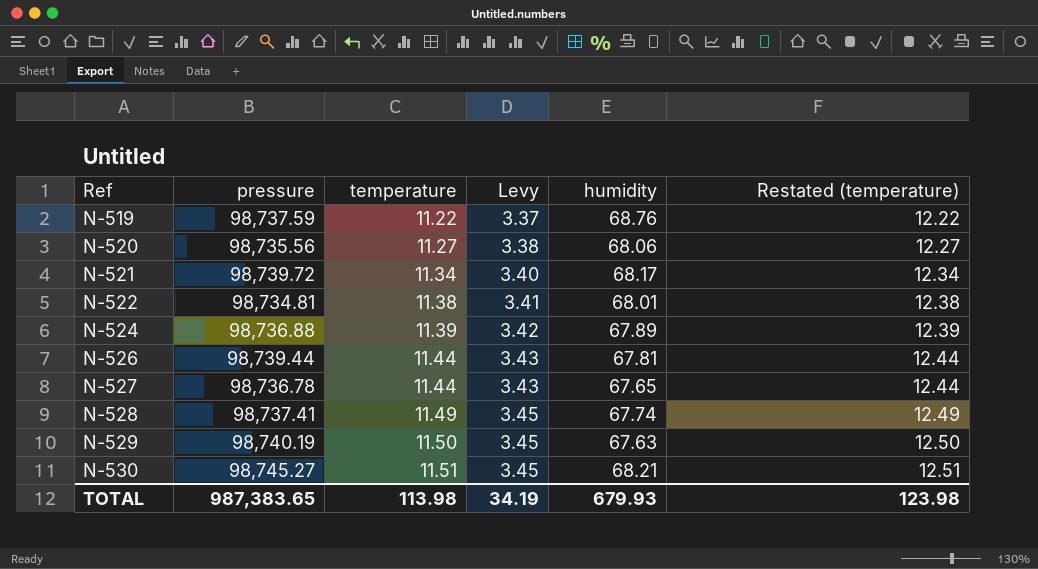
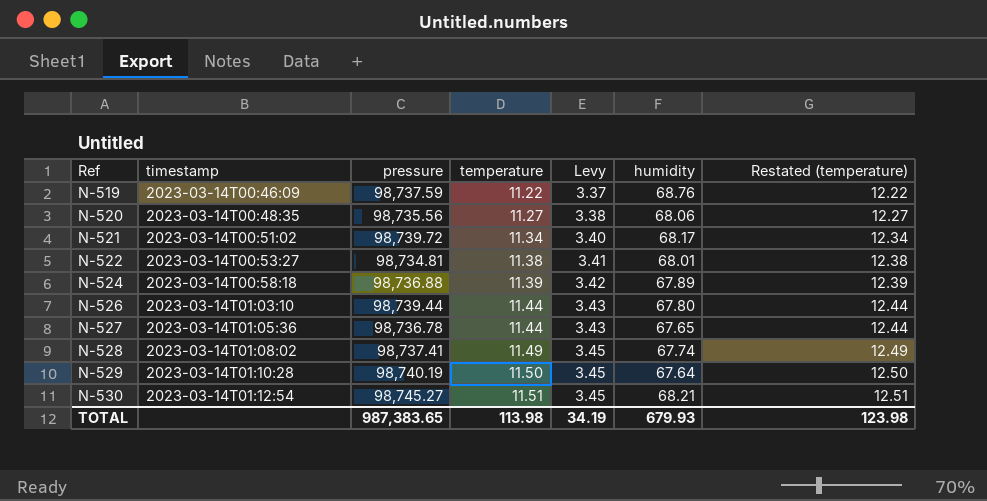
column timestamp | position: none -> 2
N-526 | humidity: 67.81 -> 67.80
N-529 | humidity: 67.63 -> 67.64

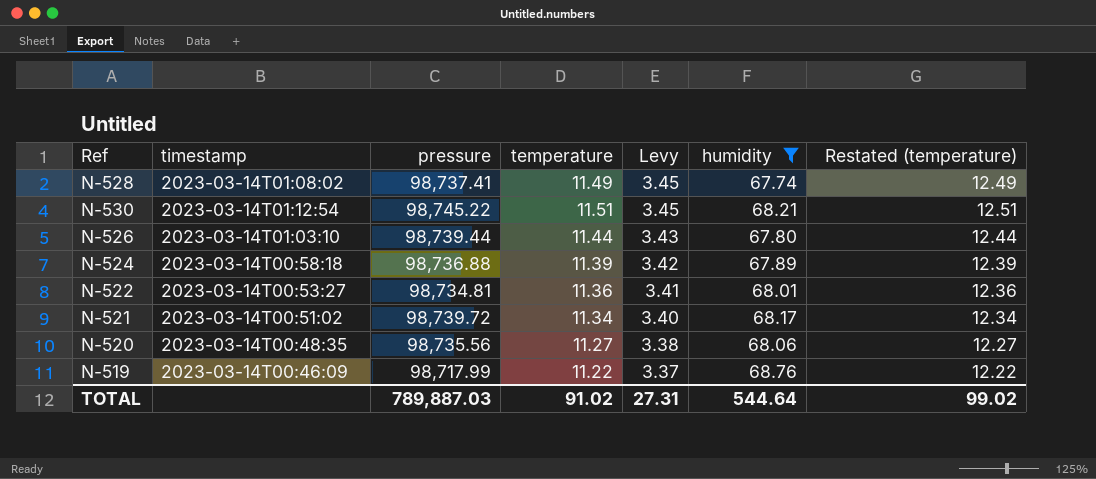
filter: none -> humidity >= 67.74
row order: Ref ascending -> Levy descending
N-530 | pressure: 98,745.27 -> 98,745.22
N-522 | temperature: 11.38 -> 11.36
N-522 | Restated (temperature): 12.38 -> 12.36
N-519 | pressure: 98,737.59 -> 98,717.99
TOTAL | pressure: 987,383.65 -> 789,887.03
TOTAL | temperature: 113.98 -> 91.02
TOTAL | Levy: 34.19 -> 27.31
TOTAL | humidity: 679.93 -> 544.64
TOTAL | Restated (temperature): 123.98 -> 99.02

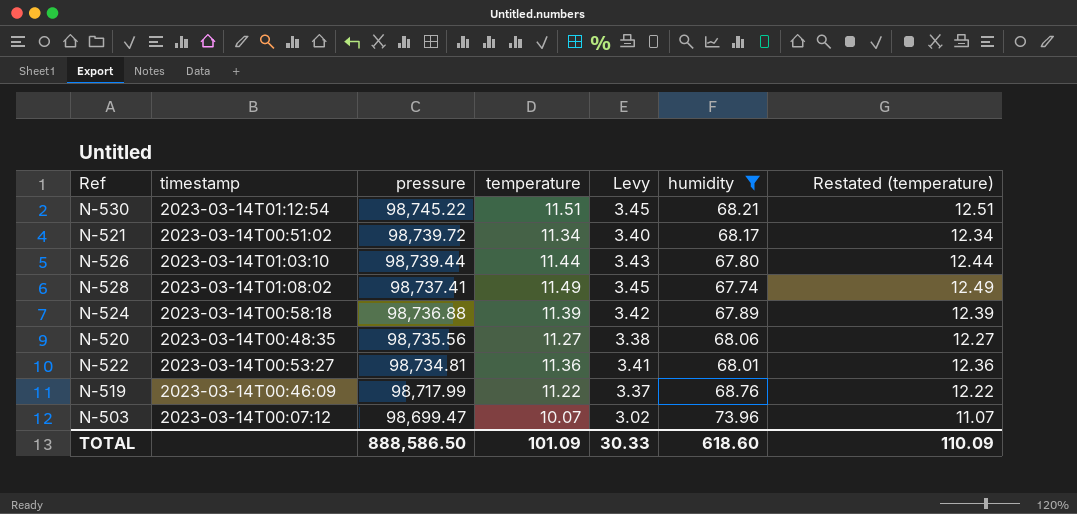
row order: Levy descending -> pressure descending
row N-503: none -> 2023-03-14T00:07:12 | 98,699.47 | 10.07 | 3.02 | 73.96 | 11.07
TOTAL | pressure: 789,887.03 -> 888,586.50
TOTAL | temperature: 91.02 -> 101.09
TOTAL | Levy: 27.31 -> 30.33
TOTAL | humidity: 544.64 -> 618.60
TOTAL | Restated (temperature): 99.02 -> 110.09

